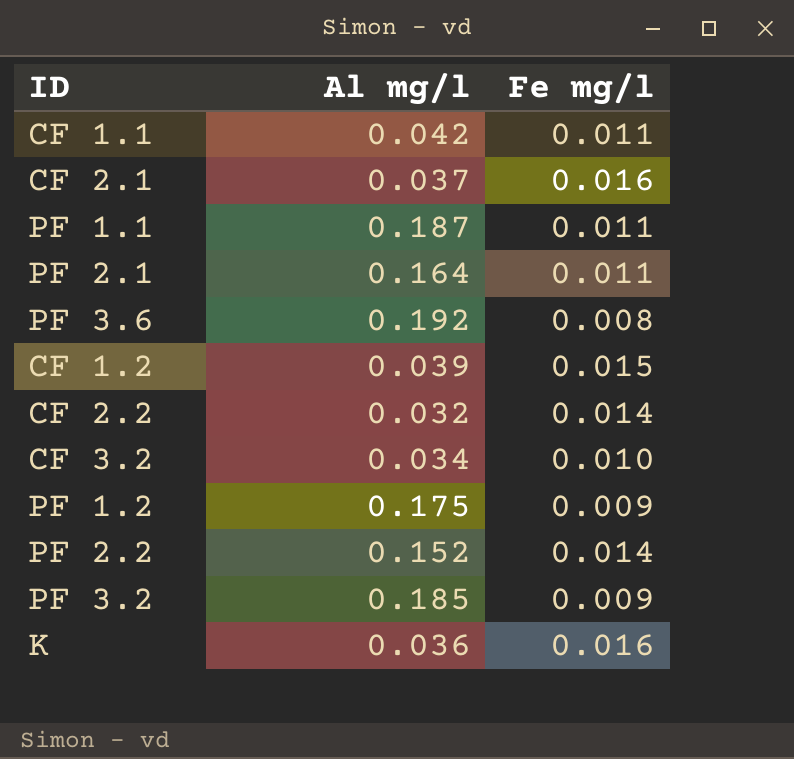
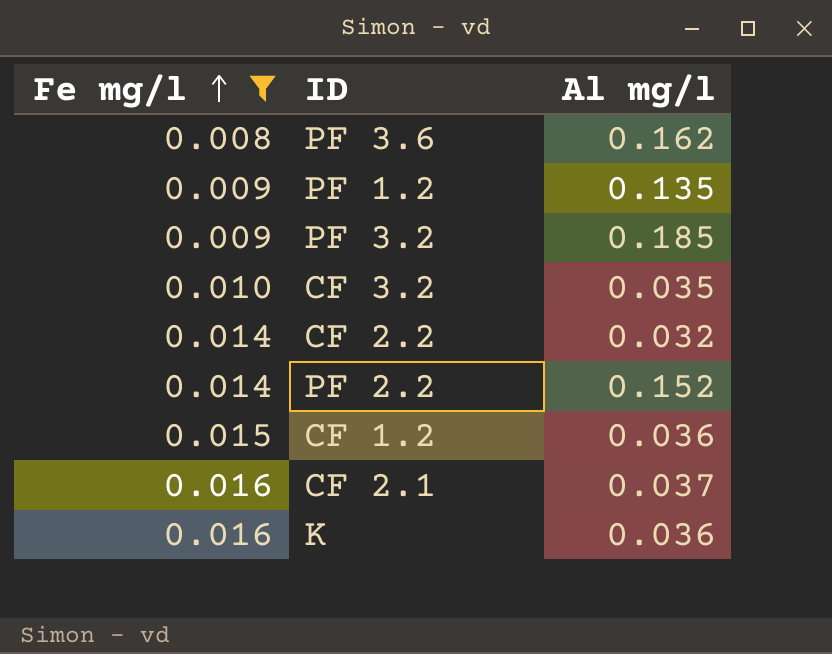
filter: none -> Fe mg/l != 0.011
row order: none -> Fe mg/l ascending
column Fe mg/l | position: 3 -> 1
PF 3.6 | Al mg/l: 0.192 -> 0.162
PF 1.2 | Al mg/l: 0.175 -> 0.135
CF 3.2 | Al mg/l: 0.034 -> 0.035
CF 1.2 | Al mg/l: 0.039 -> 0.036

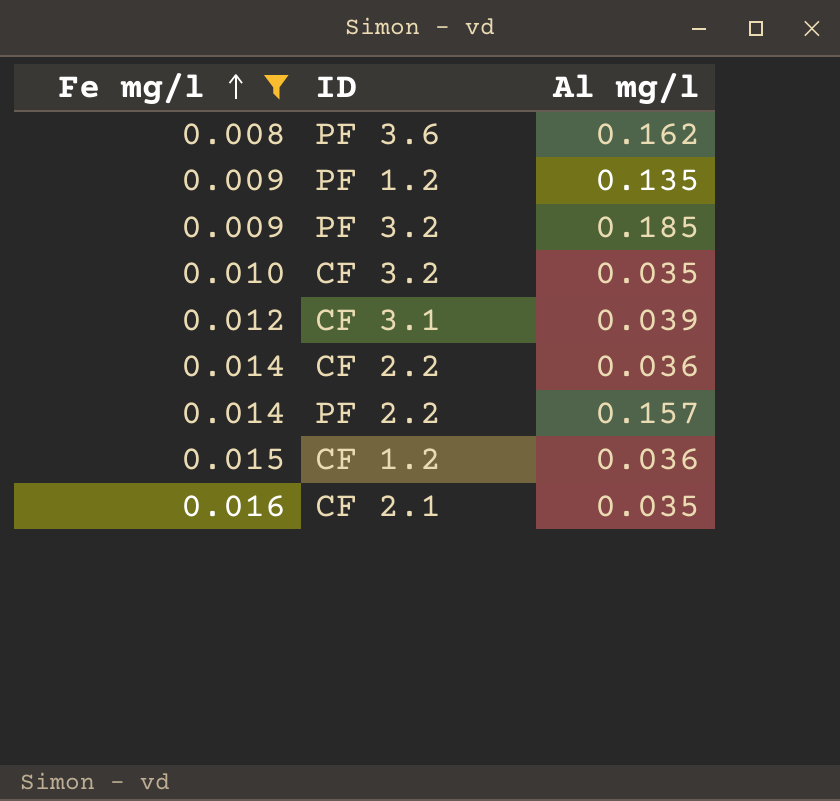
row K: 0.016 | 0.036 -> none
row CF 3.1: none -> 0.012 | 0.039
CF 2.2 | Al mg/l: 0.032 -> 0.036
PF 2.2 | Al mg/l: 0.152 -> 0.157
CF 2.1 | Al mg/l: 0.037 -> 0.035

